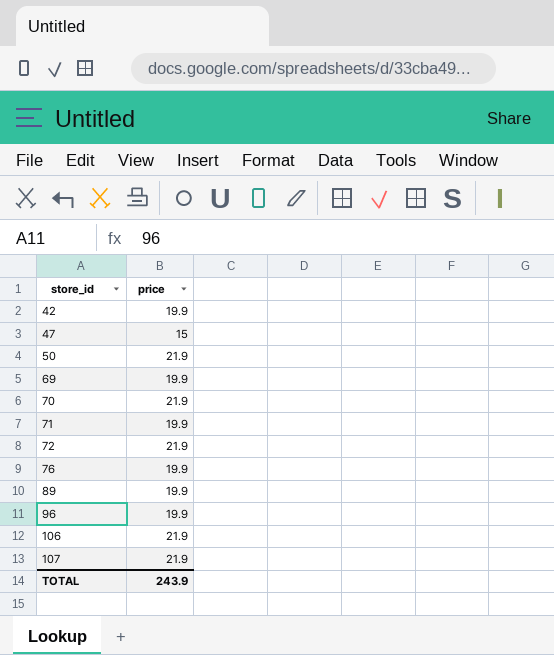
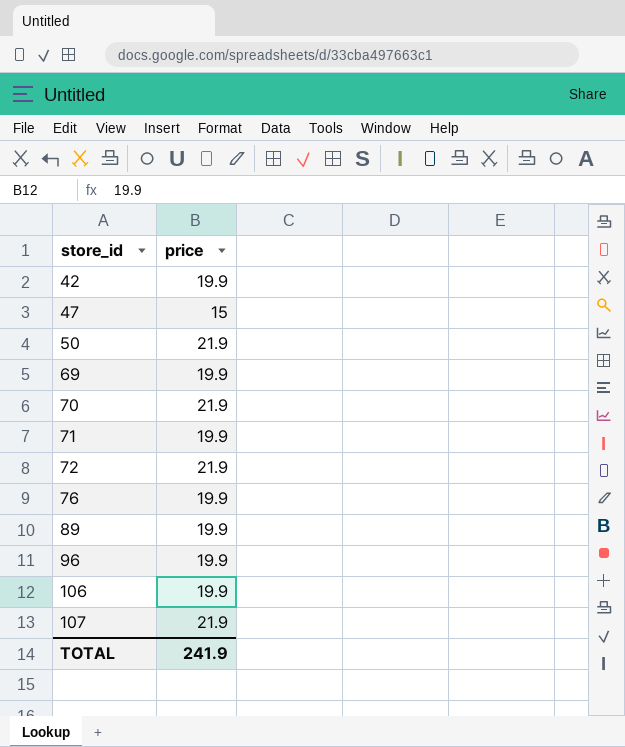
106 | price: 21.9 -> 19.9
TOTAL | price: 243.9 -> 241.9

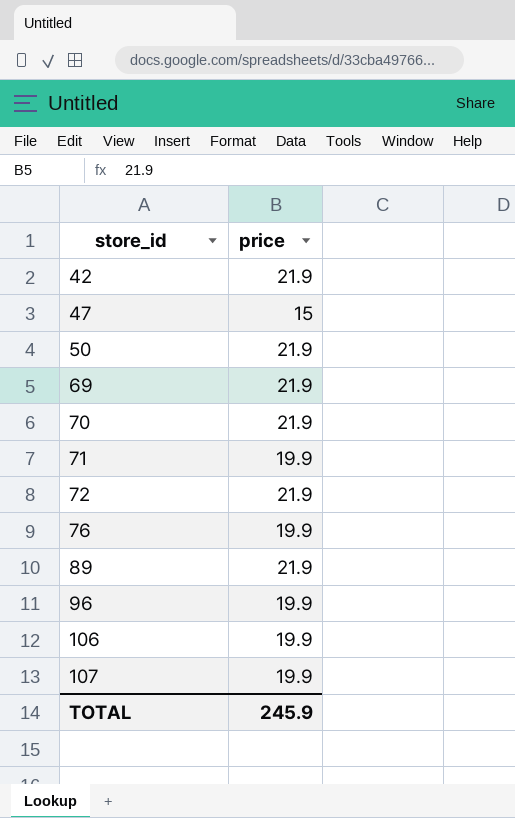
42 | price: 19.9 -> 21.9
69 | price: 19.9 -> 21.9
89 | price: 19.9 -> 21.9
107 | price: 21.9 -> 19.9
TOTAL | price: 241.9 -> 245.9

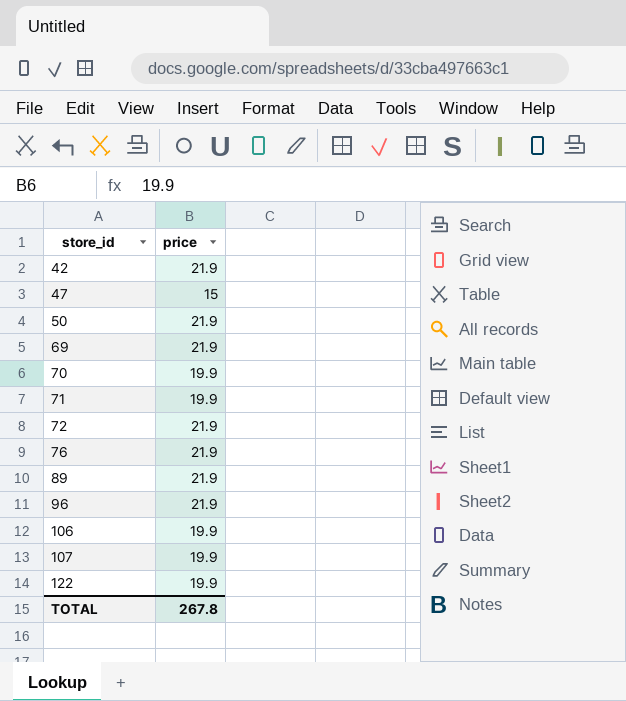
70 | price: 21.9 -> 19.9
76 | price: 19.9 -> 21.9
96 | price: 19.9 -> 21.9
row 122: none -> 19.9
TOTAL | price: 245.9 -> 267.8

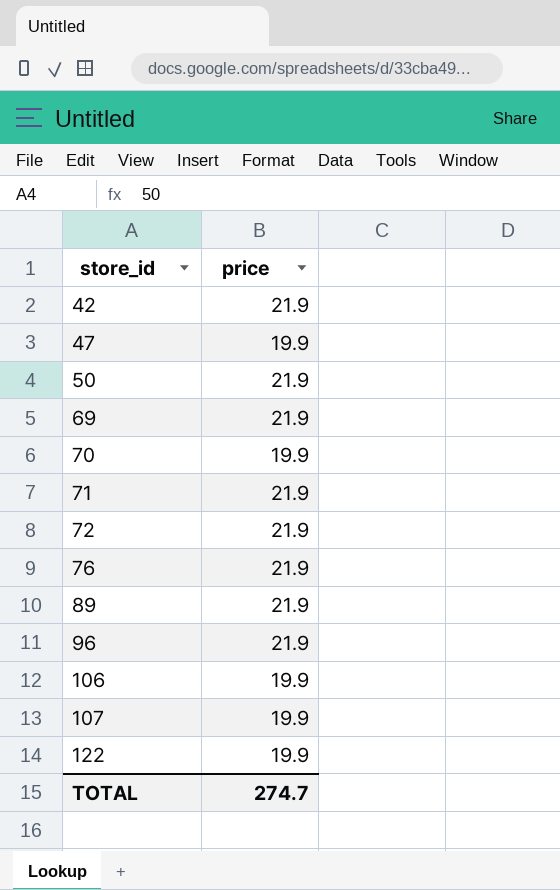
47 | price: 15 -> 19.9
71 | price: 19.9 -> 21.9
TOTAL | price: 267.8 -> 274.7

